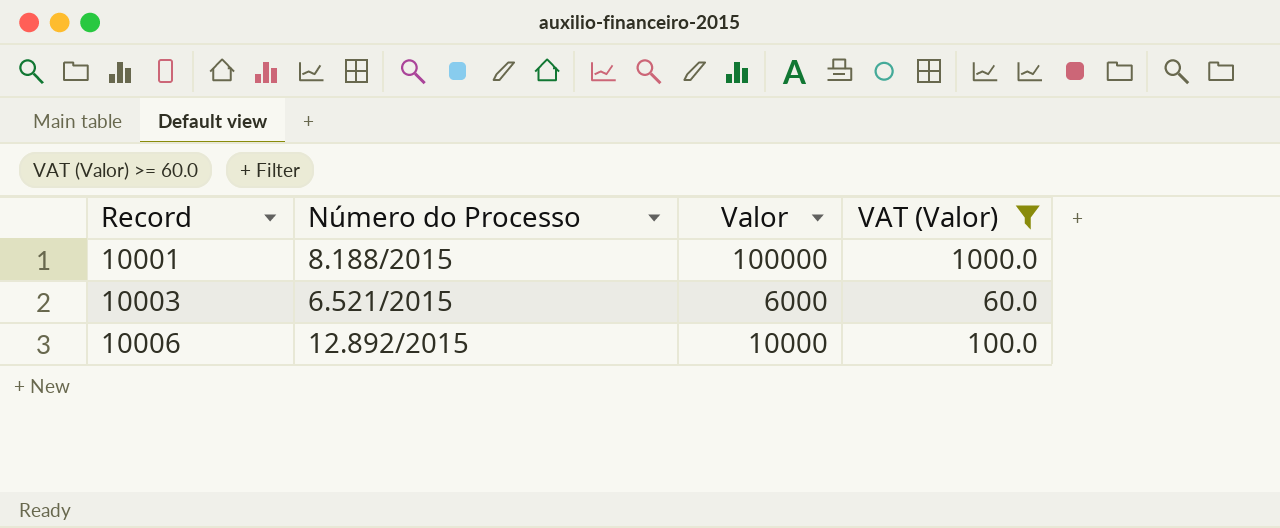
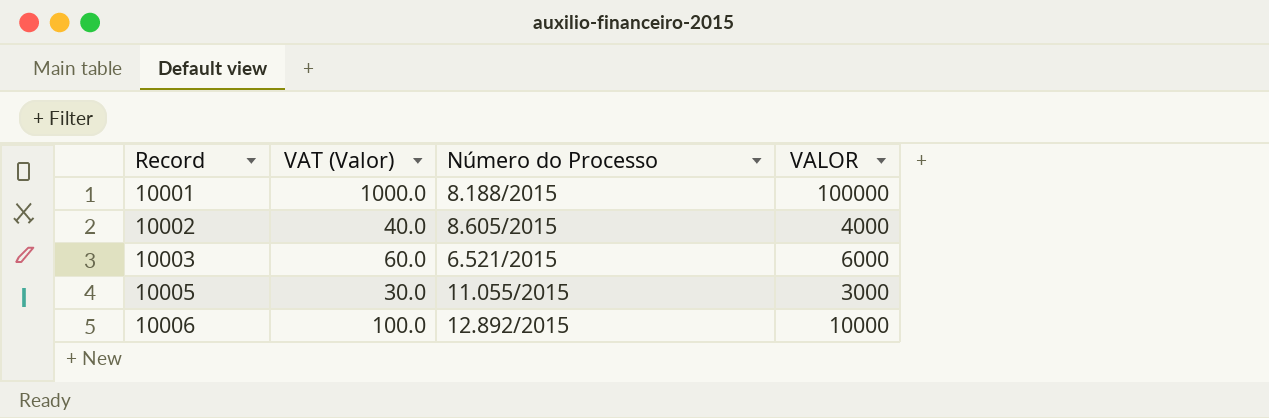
filter: VAT (Valor) >= 60.0 -> none
column VAT (Valor) | position: 4 -> 2
column name: Valor -> VALOR

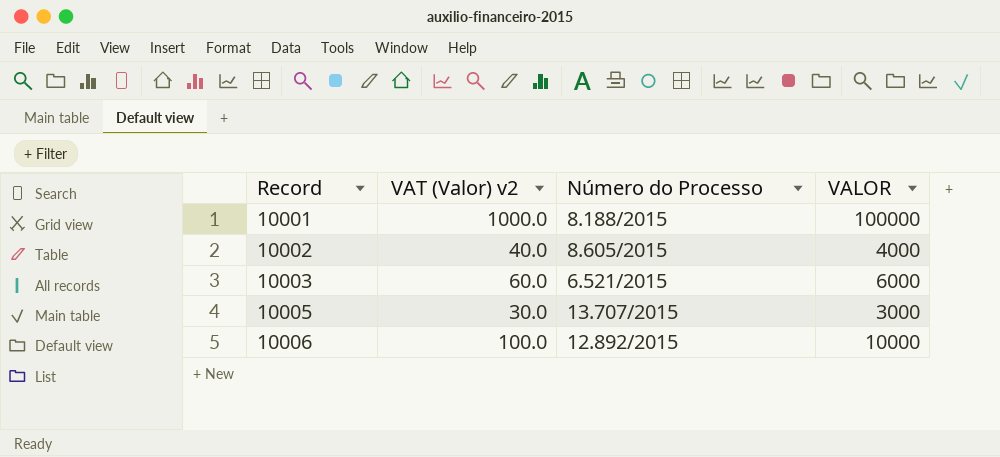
column name: VAT (Valor) -> VAT (Valor) v2
10005 | Número do Processo: 11.055/2015 -> 13.707/2015

